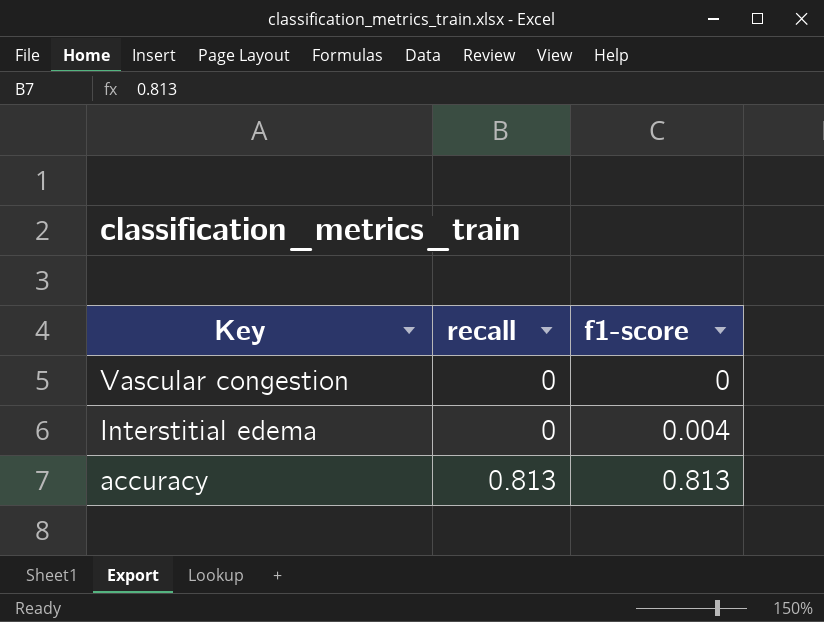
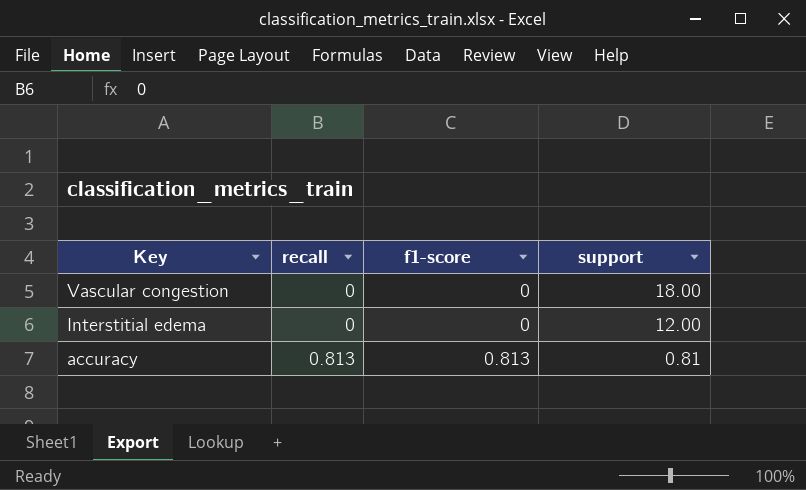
column support | position: none -> 4
Interstitial edema | f1-score: 0.004 -> 0

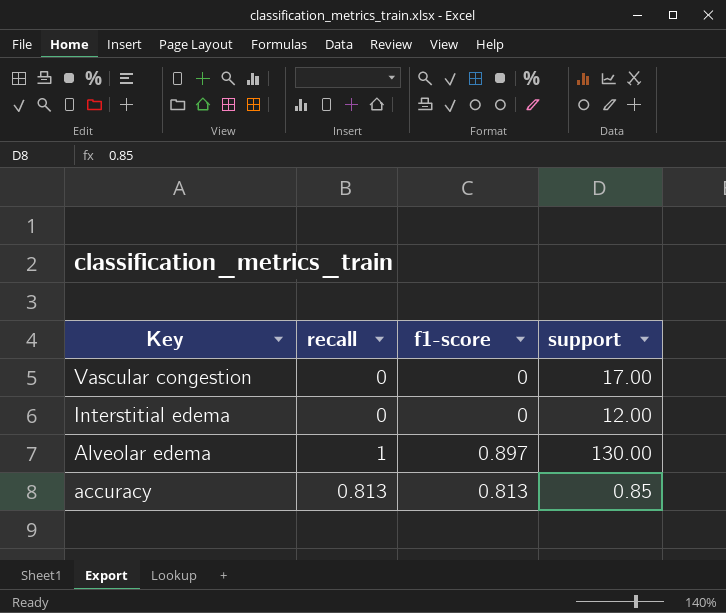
Vascular congestion | support: 18.00 -> 17.00
row Alveolar edema: none -> 1 | 0.897 | 130.00
accuracy | support: 0.81 -> 0.85

